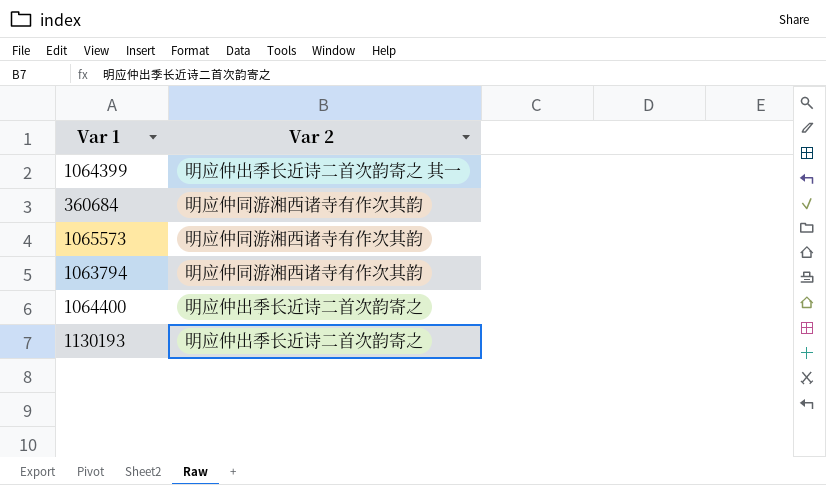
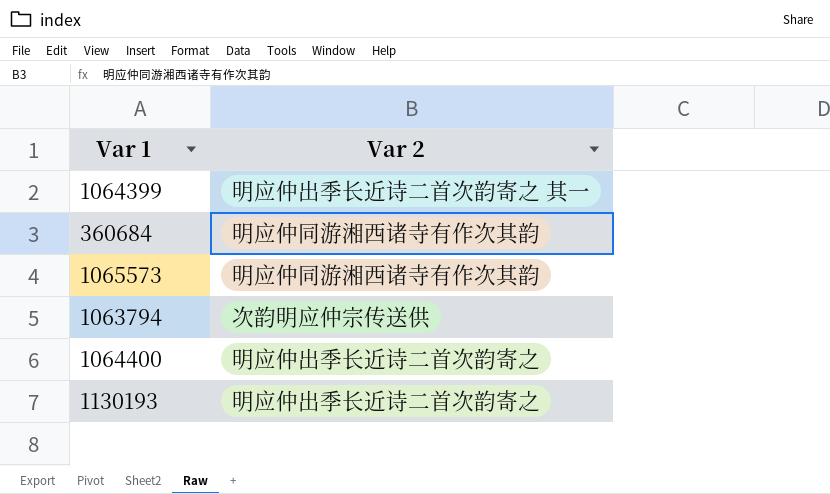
1063794 | Var 2: 明应仲同游湘西诸寺有作次其韵 -> 次韵明应仲宗传送供

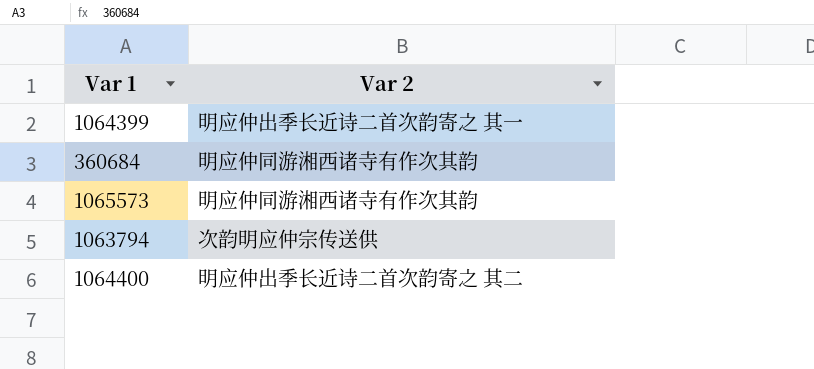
row 1130193: 明应仲出季长近诗二首次韵寄之 -> none
1064400 | Var 2: 明应仲出季长近诗二首次韵寄之 -> 明应仲出季长近诗二首次韵寄之 其二

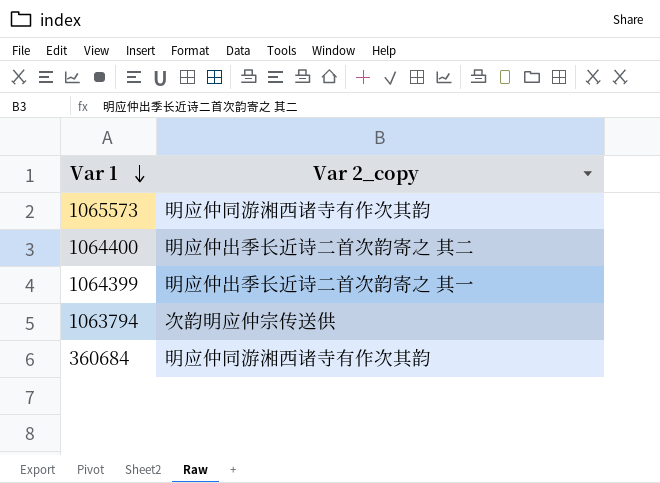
row order: none -> Var 1 descending
column name: Var 2 -> Var 2_copy

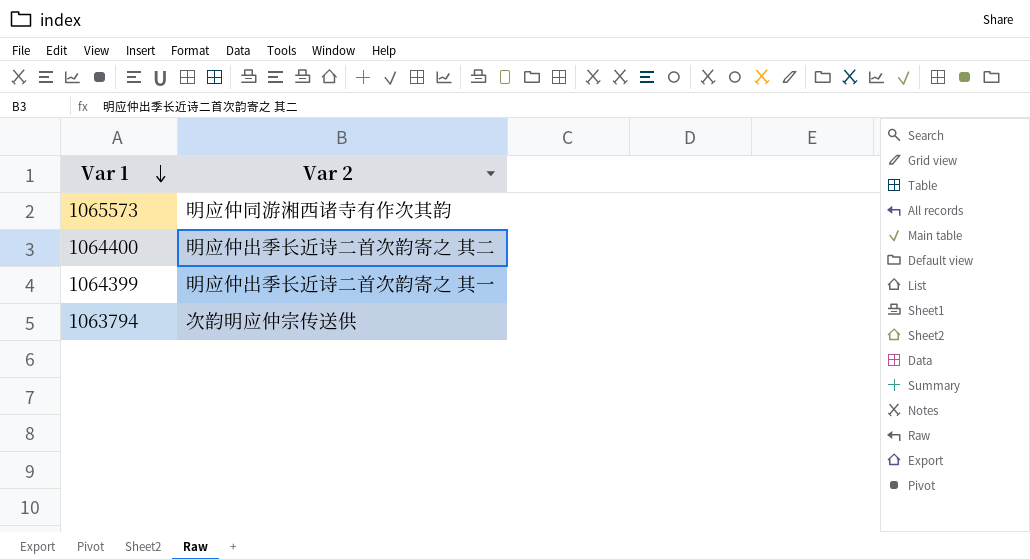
column name: Var 2_copy -> Var 2
row 360684: 明应仲同游湘西诸寺有作次其韵 -> none

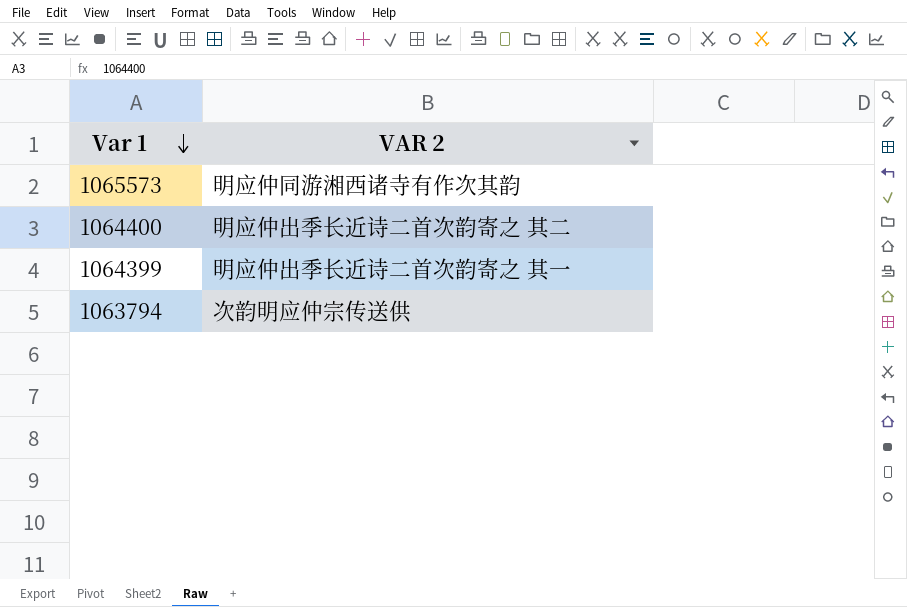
column name: Var 2 -> VAR 2

